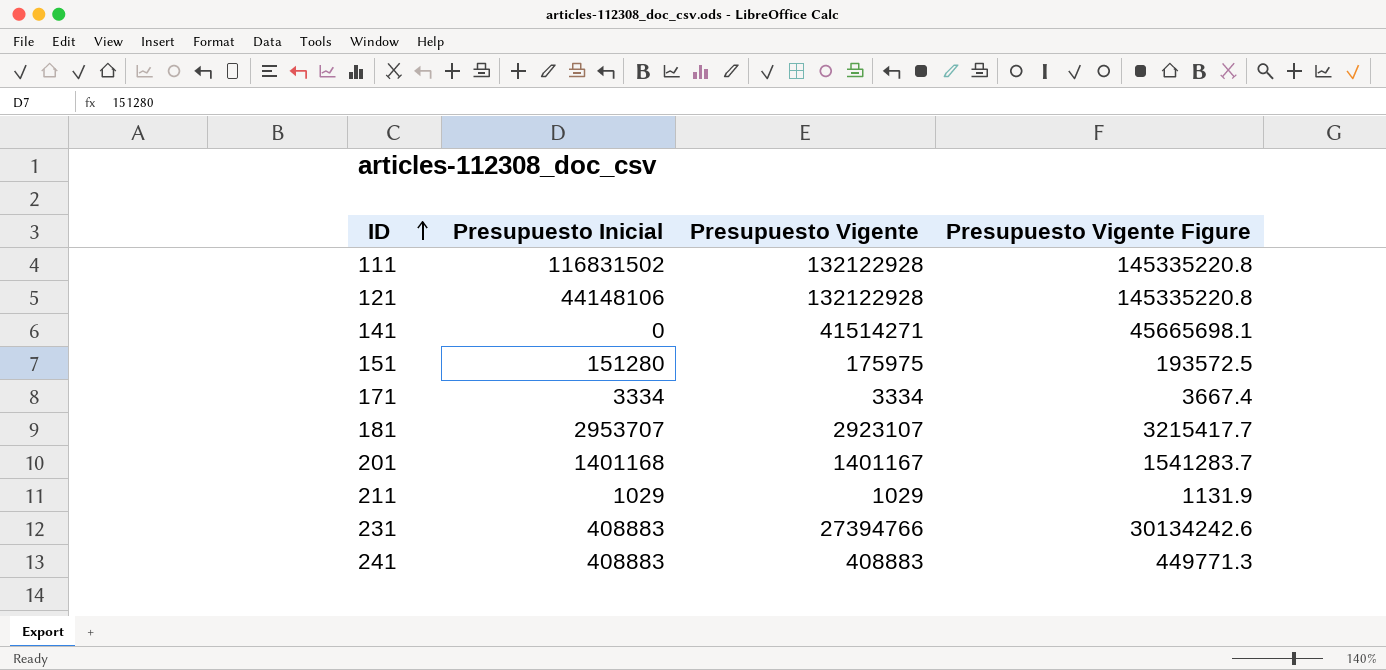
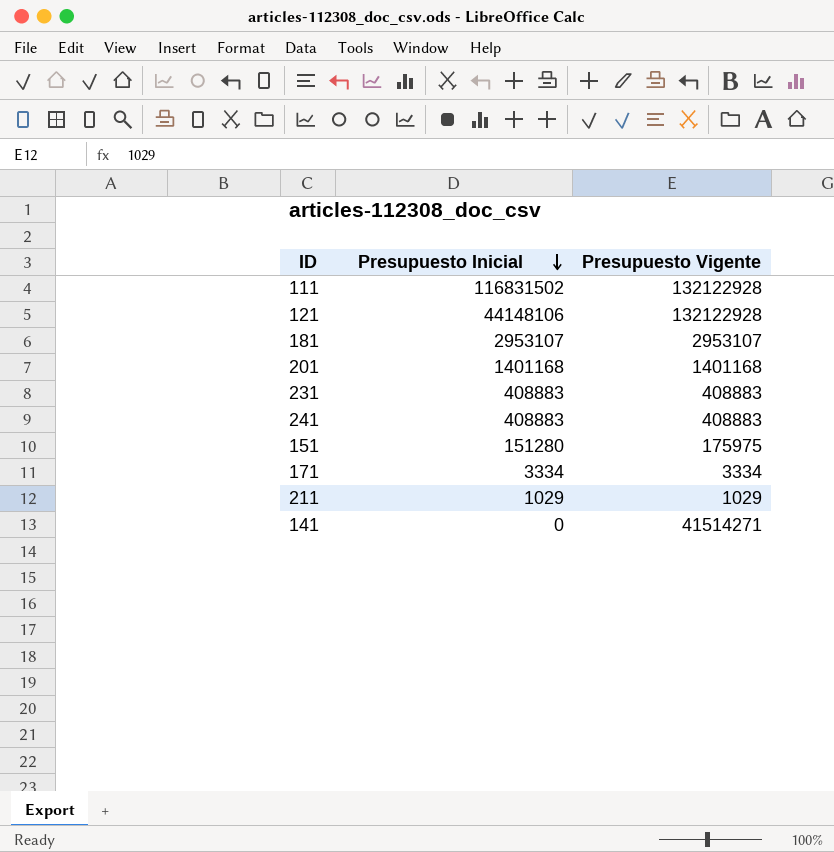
row order: ID ascending -> Presupuesto Inicial descending
column Presupuesto Vigente Figure | formula: [Presupuesto Vigente] * 1.1 -> none
181 | Presupuesto Inicial: 2953707 -> 2953107
181 | Presupuesto Vigente: 2923107 -> 2953107
201 | Presupuesto Vigente: 1401167 -> 1401168
231 | Presupuesto Vigente: 27394766 -> 408883

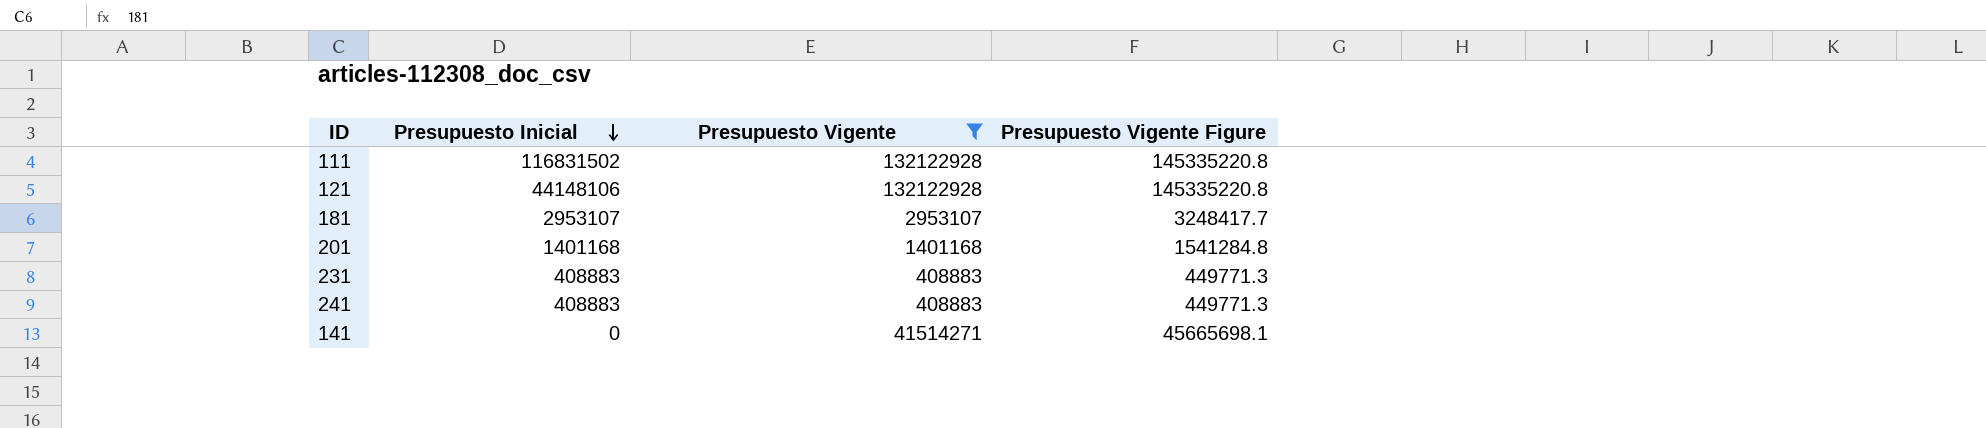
filter: none -> Presupuesto Vigente >= 408883
column Presupuesto Vigente Figure | formula: none -> [Presupuesto Vigente] * 1.1

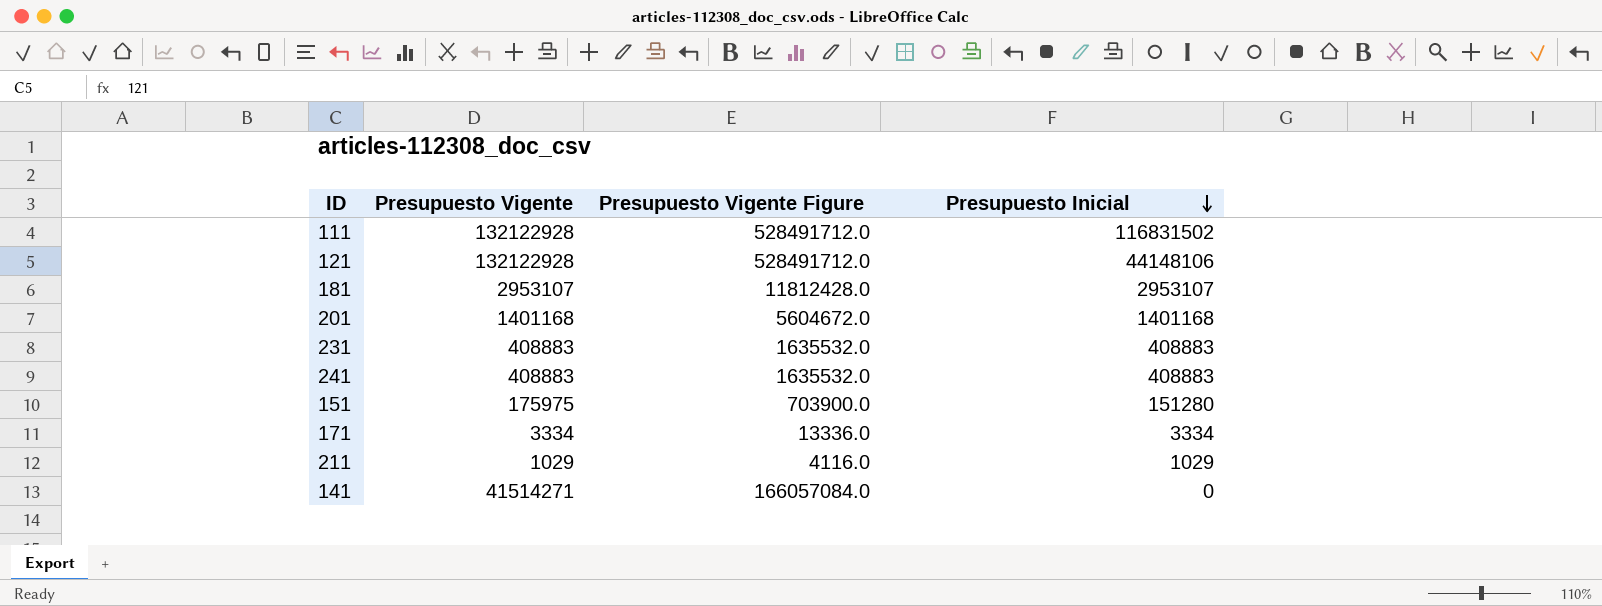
filter: Presupuesto Vigente >= 408883 -> none
column Presupuesto Vigente Figure | formula: [Presupuesto Vigente] * 1.1 -> [Presupuesto Vigente] * 4
column Presupuesto Inicial | position: 2 -> 4

